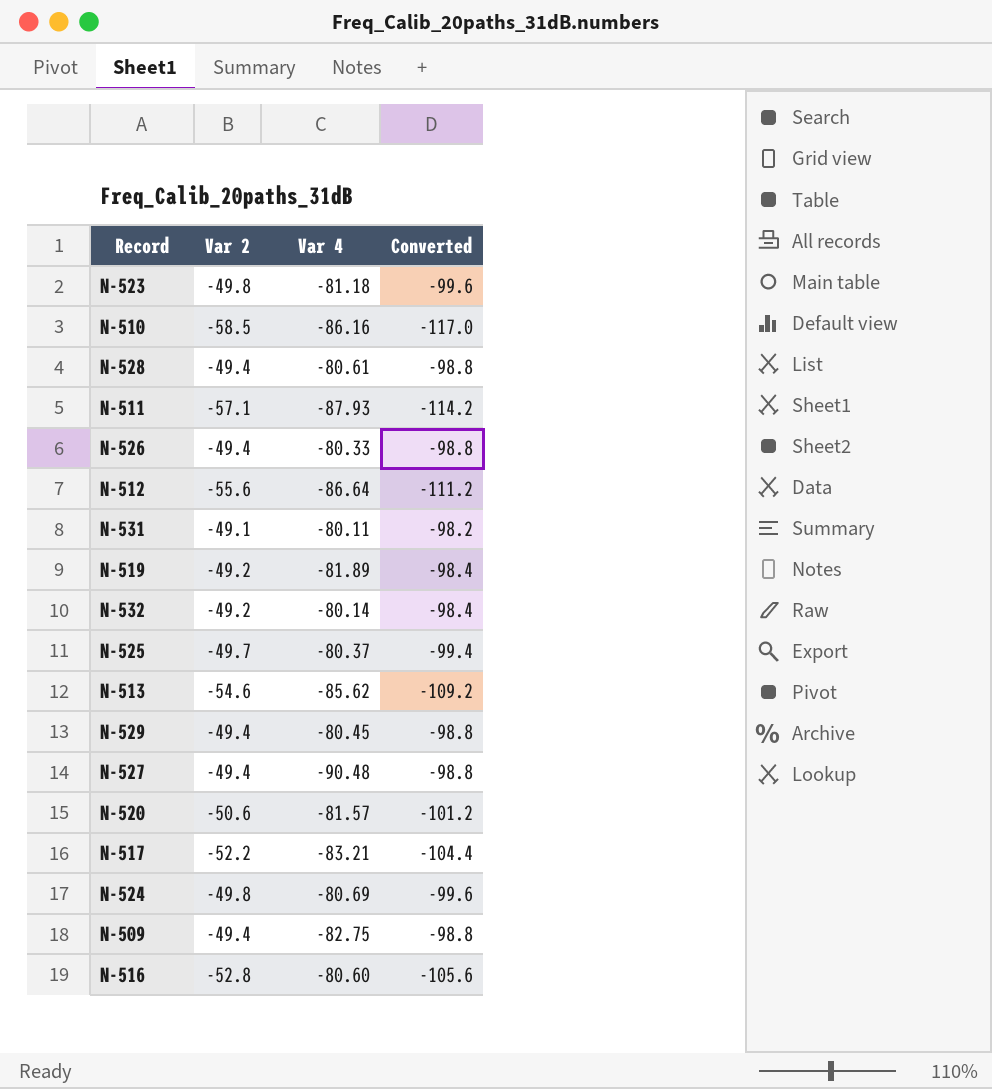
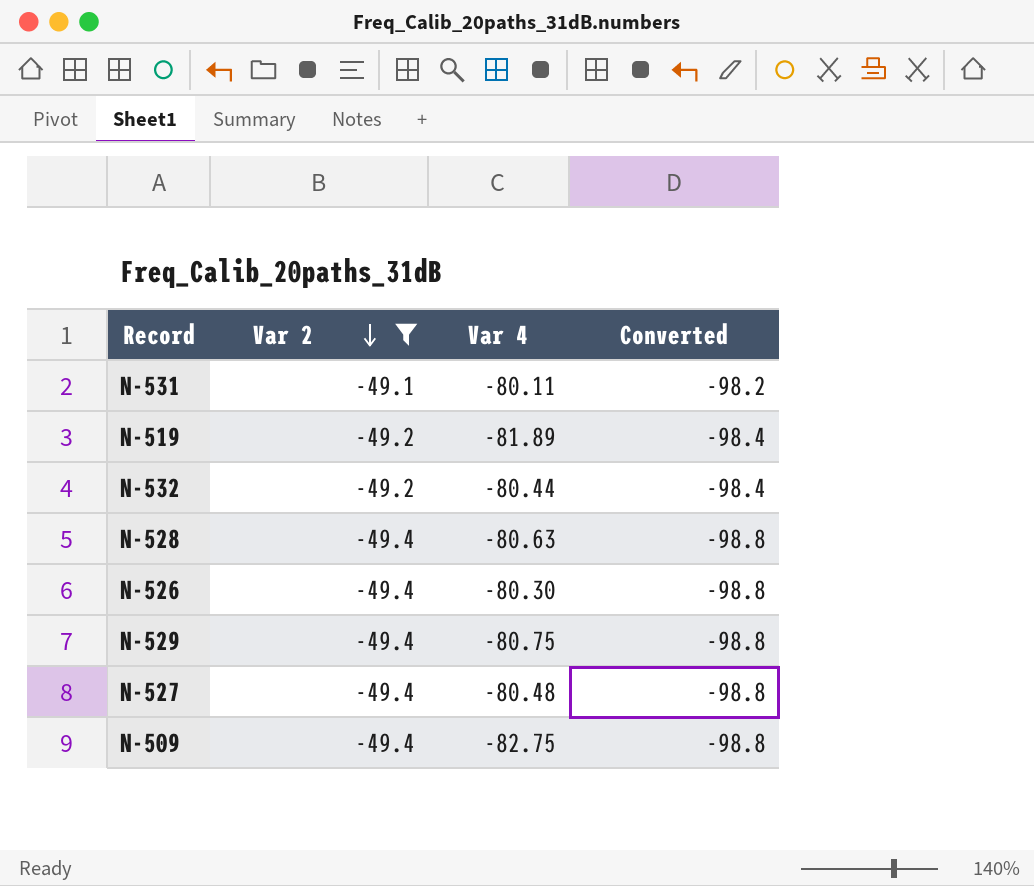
filter: none -> Var 2 >= -49.4
row order: none -> Var 2 descending
N-532 | Var 4: -80.14 -> -80.44
N-528 | Var 4: -80.61 -> -80.63
N-526 | Var 4: -80.33 -> -80.30
N-529 | Var 4: -80.45 -> -80.75
N-527 | Var 4: -90.48 -> -80.48

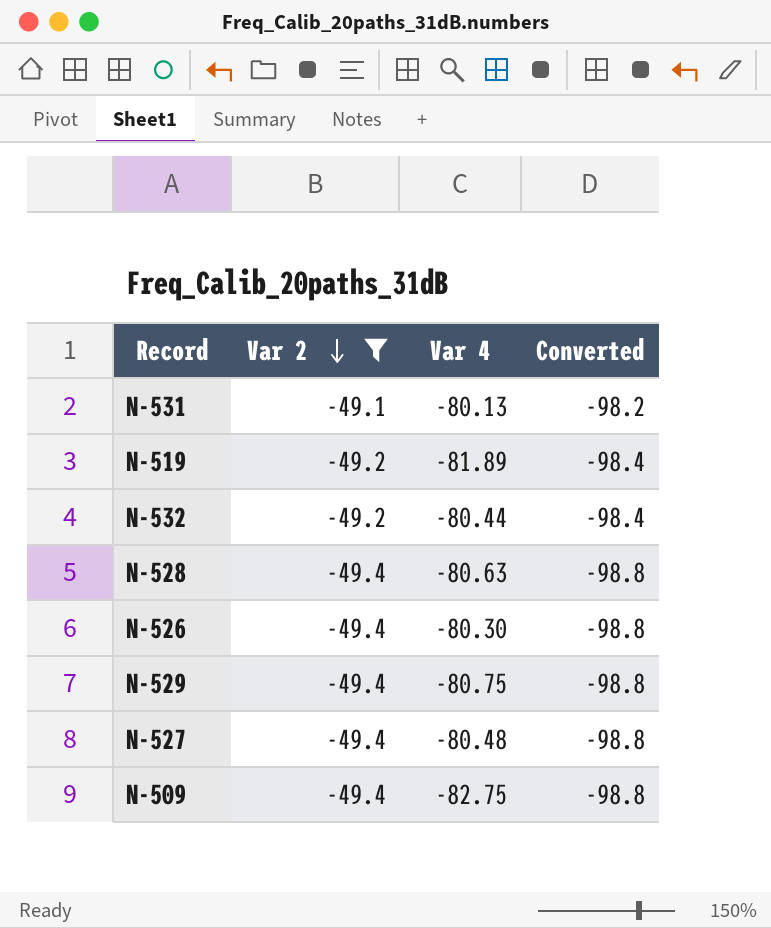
N-531 | Var 4: -80.11 -> -80.13

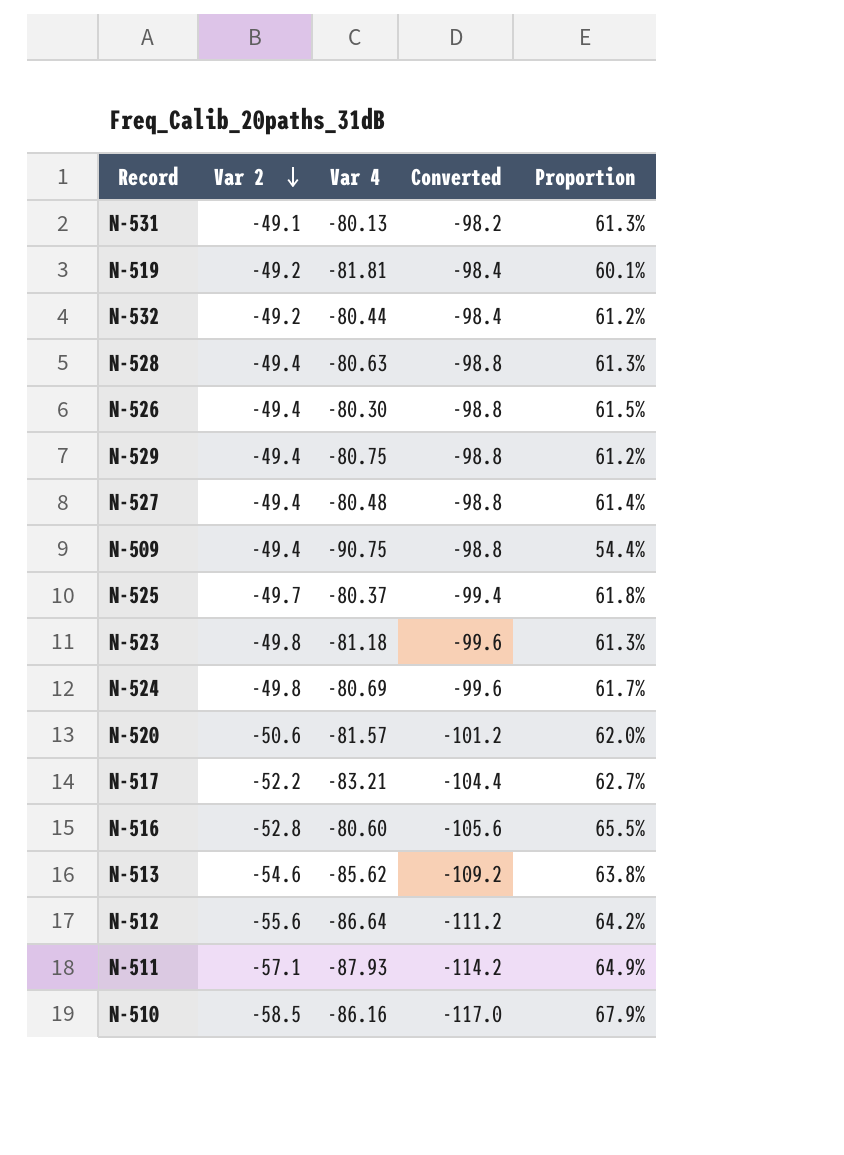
filter: Var 2 >= -49.4 -> none
column Proportion | formula: none -> [Var 2] / [Var 4]
N-519 | Var 4: -81.89 -> -81.81
N-509 | Var 4: -82.75 -> -90.75

